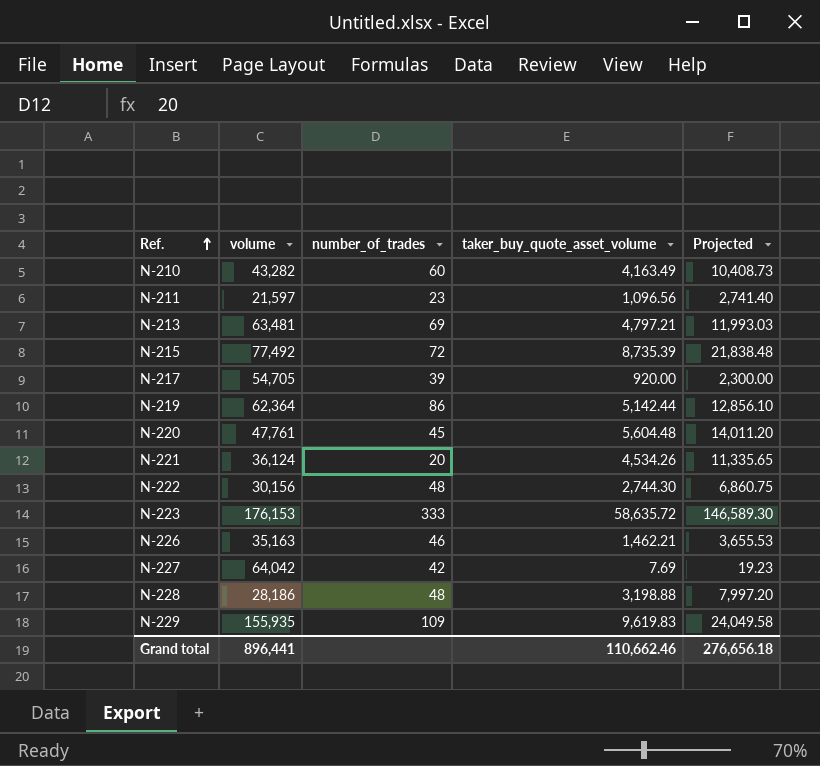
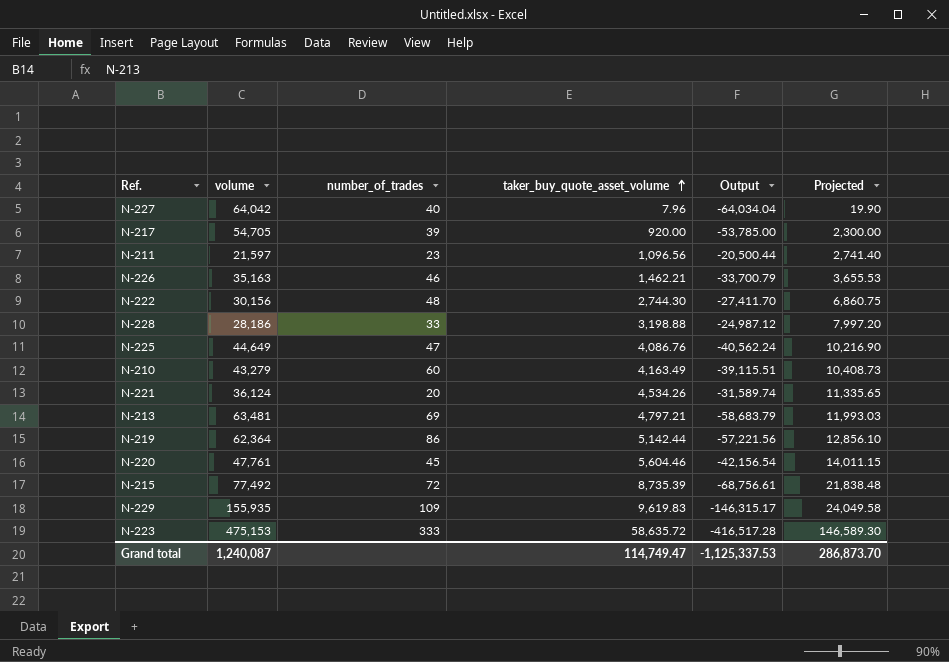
row order: Ref. ascending -> taker_buy_quote_asset_volume ascending
column Output | formula: none -> [taker_buy_quote_asset_volume] - [volume]
N-227 | number_of_trades: 42 -> 40
N-227 | taker_buy_quote_asset_volume: 7.69 -> 7.96
N-227 | Projected: 19.23 -> 19.90
N-228 | number_of_trades: 48 -> 33
row N-225: none -> 44,649 | 47 | 4,086.76 | -40,562.24 | 10,216.90
N-210 | volume: 43,282 -> 43,279
N-220 | taker_buy_quote_asset_volume: 5,604.48 -> 5,604.46
N-220 | Projected: 14,011.20 -> 14,011.15
N-223 | volume: 176,153 -> 475,153
Grand total | volume: 896,441 -> 1,240,087
Grand total | taker_buy_quote_asset_volume: 110,662.46 -> 114,749.47
Grand total | Projected: 276,656.18 -> 286,873.70

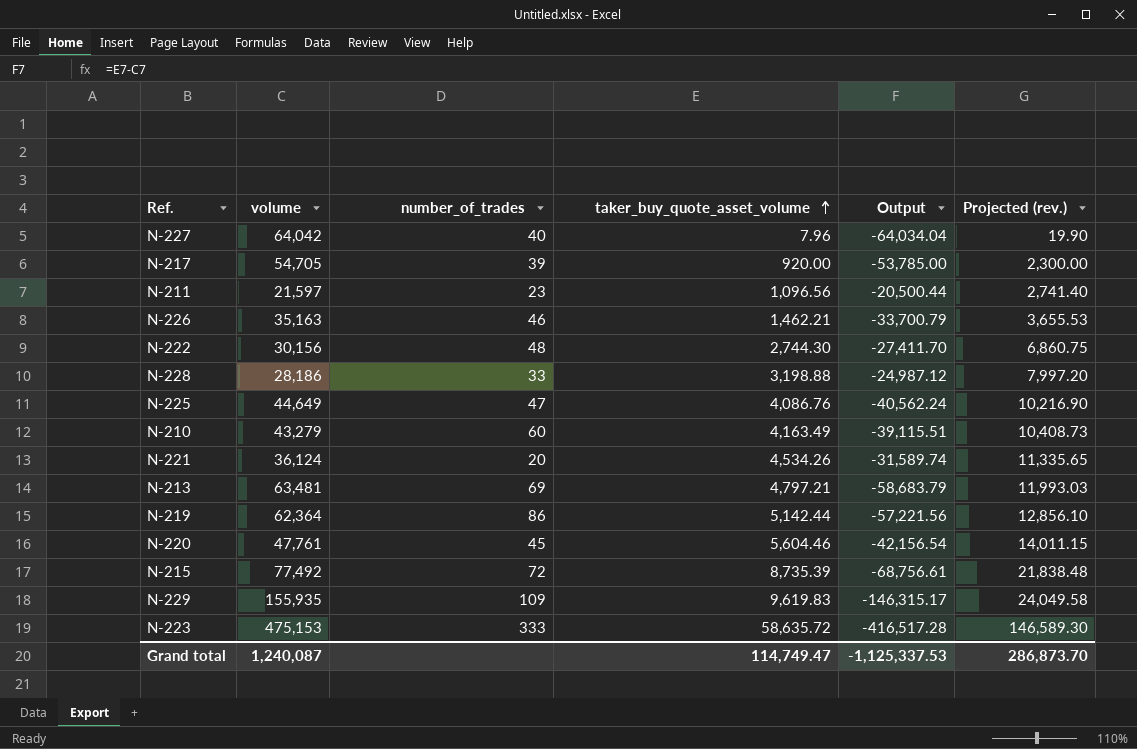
column name: Projected -> Projected (rev.)

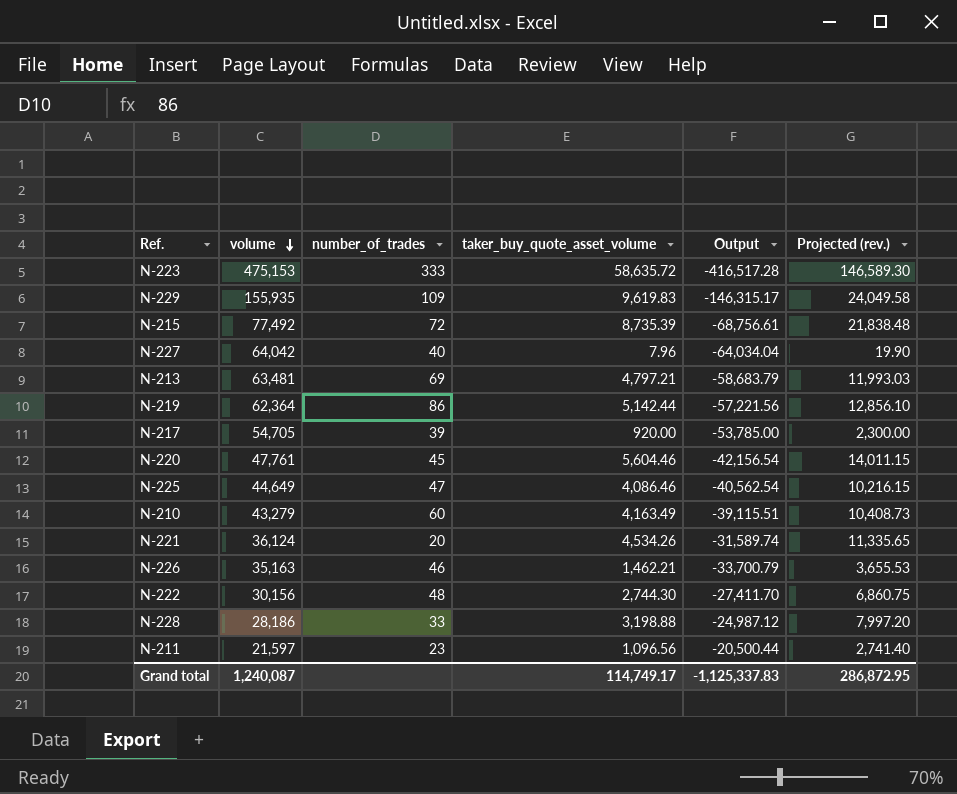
row order: taker_buy_quote_asset_volume ascending -> volume descending
N-225 | taker_buy_quote_asset_volume: 4,086.76 -> 4,086.46
N-225 | Output: -40,562.24 -> -40,562.54
N-225 | Projected (rev.): 10,216.90 -> 10,216.15
Grand total | taker_buy_quote_asset_volume: 114,749.47 -> 114,749.17
Grand total | Output: -1,125,337.53 -> -1,125,337.83
Grand total | Projected (rev.): 286,873.70 -> 286,872.95

